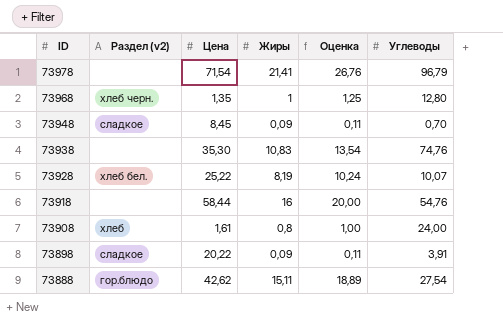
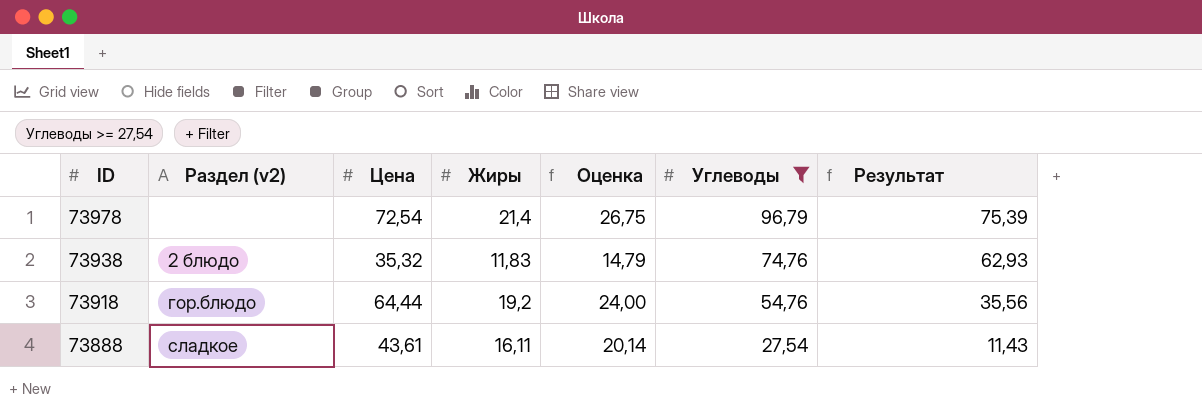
filter: none -> Углеводы >= 27,54
column Результат | formula: none -> [Углеводы] - [Жиры]
73978 | Цена: 71,54 -> 72,54
73978 | Жиры: 21,41 -> 21,4
73978 | Оценка: 26,76 -> 26,75
73938 | Раздел (v2): none -> 2 блюдо
73938 | Цена: 35,30 -> 35,32
73938 | Жиры: 10,83 -> 11,83
73938 | Оценка: 13,54 -> 14,79
73918 | Раздел (v2): none -> гор.блюдо
73918 | Цена: 58,44 -> 64,44
73918 | Жиры: 16 -> 19,2
73918 | Оценка: 20,00 -> 24,00
73888 | Раздел (v2): гор.блюдо -> сладкое
73888 | Цена: 42,62 -> 43,61
73888 | Жиры: 15,11 -> 16,11
73888 | Оценка: 18,89 -> 20,14

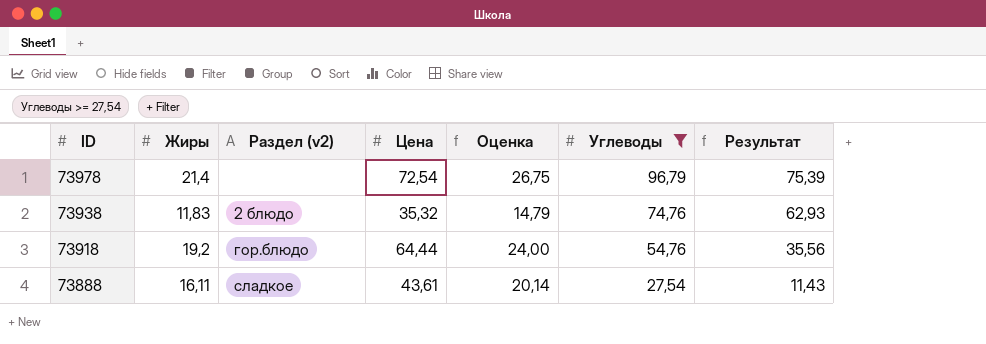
column Жиры | position: 4 -> 2

